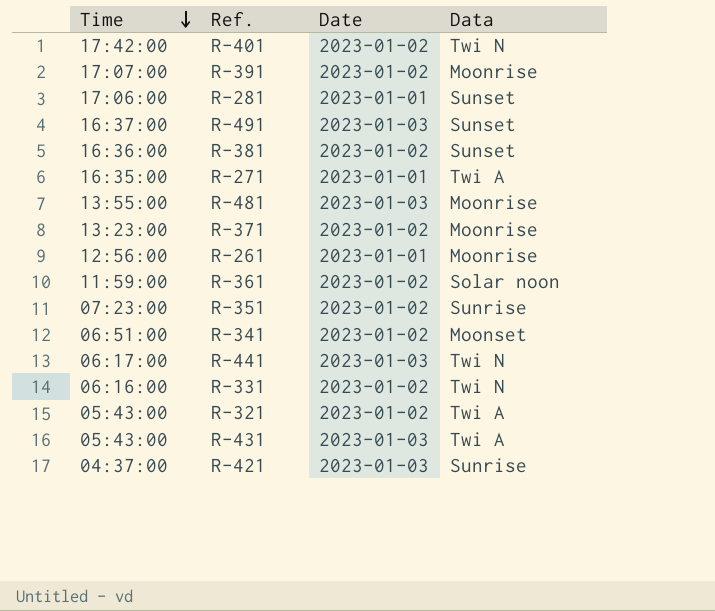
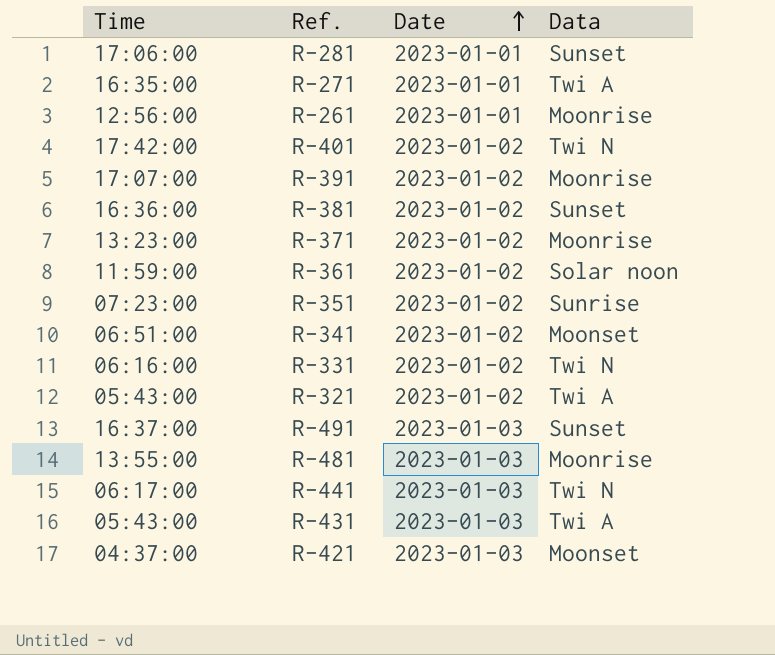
row order: Time descending -> Date ascending
R-421 | Data: Sunrise -> Moonset

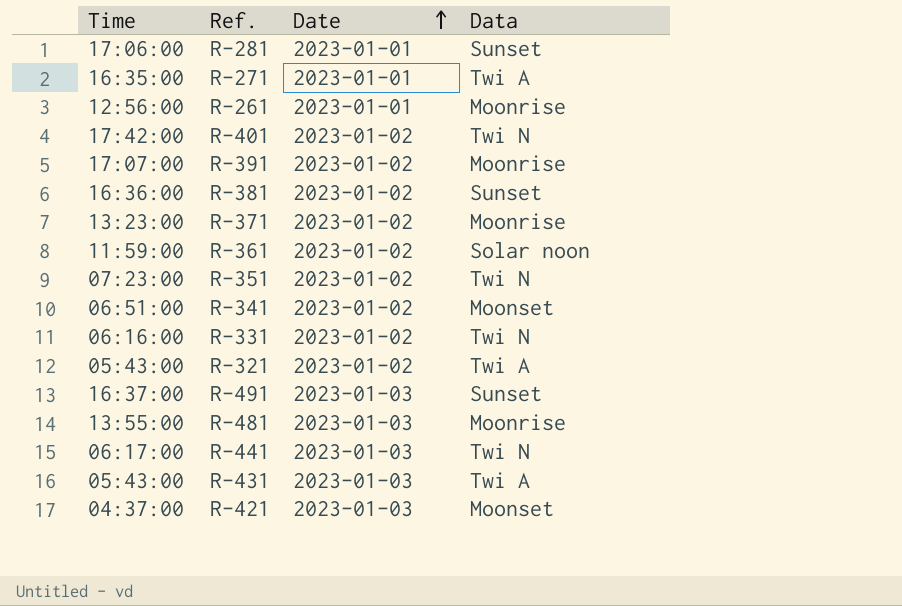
R-351 | Data: Sunrise -> Twi N

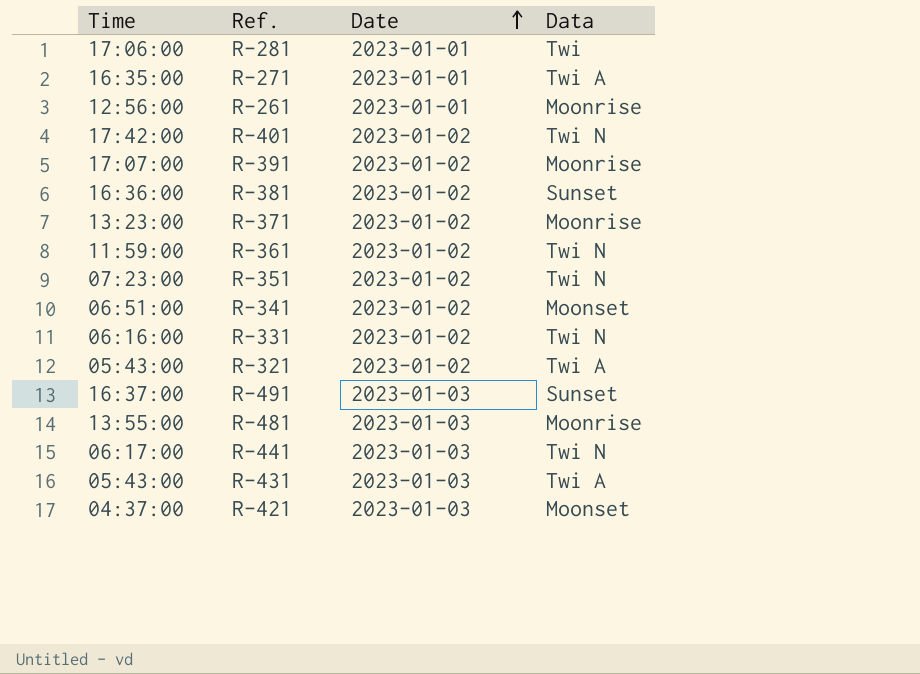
R-281 | Data: Sunset -> Twi
R-361 | Data: Solar noon -> Twi N

